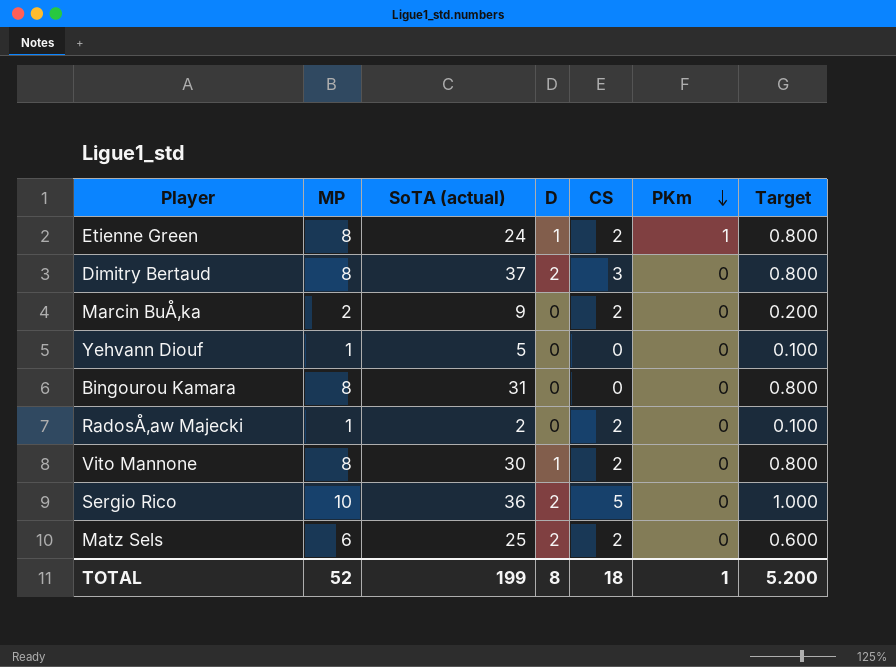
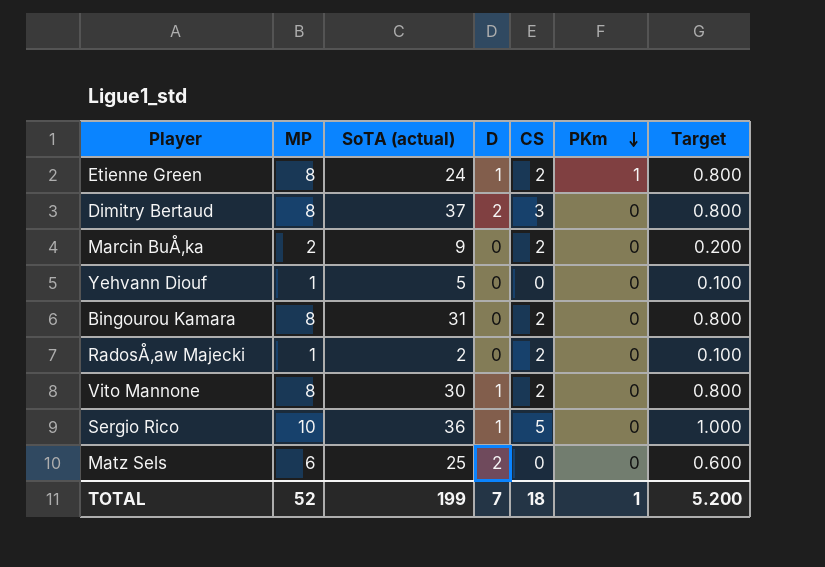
Bingourou Kamara | CS: 0 -> 2
Sergio Rico | D: 2 -> 1
Matz Sels | CS: 2 -> 0
TOTAL | D: 8 -> 7

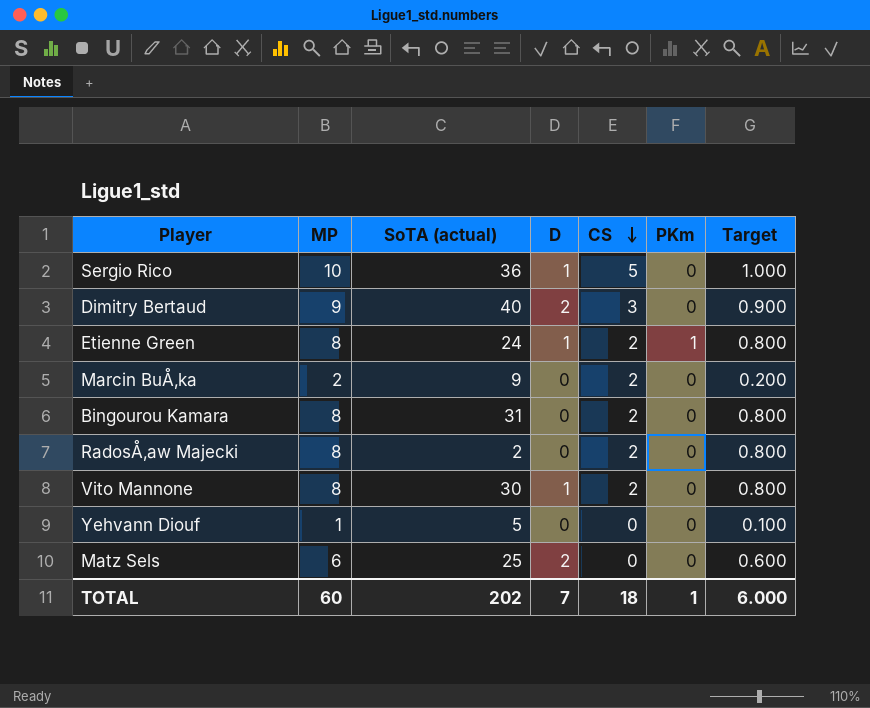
row order: PKm descending -> CS descending
Dimitry Bertaud | MP: 8 -> 9
Dimitry Bertaud | SoTA (actual): 37 -> 40
Dimitry Bertaud | Target: 0.800 -> 0.900
RadosÅ‚aw Majecki | MP: 1 -> 8
RadosÅ‚aw Majecki | Target: 0.100 -> 0.800
TOTAL | MP: 52 -> 60
TOTAL | SoTA (actual): 199 -> 202
TOTAL | Target: 5.200 -> 6.000

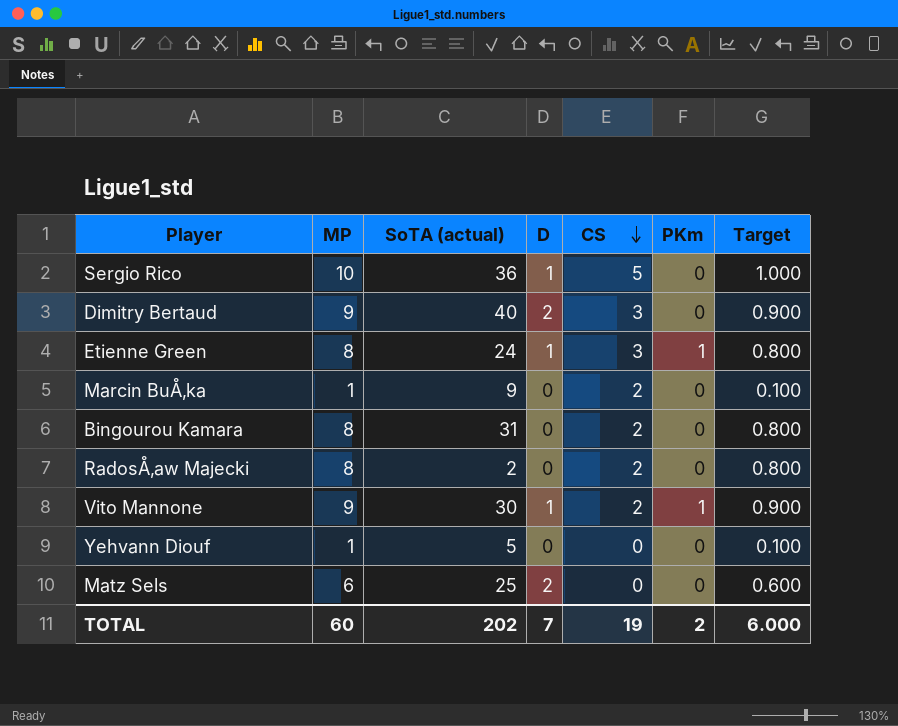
Etienne Green | CS: 2 -> 3
Marcin BuÅ‚ka | MP: 2 -> 1
Marcin BuÅ‚ka | Target: 0.200 -> 0.100
Vito Mannone | MP: 8 -> 9
Vito Mannone | PKm: 0 -> 1
Vito Mannone | Target: 0.800 -> 0.900
TOTAL | CS: 18 -> 19
TOTAL | PKm: 1 -> 2

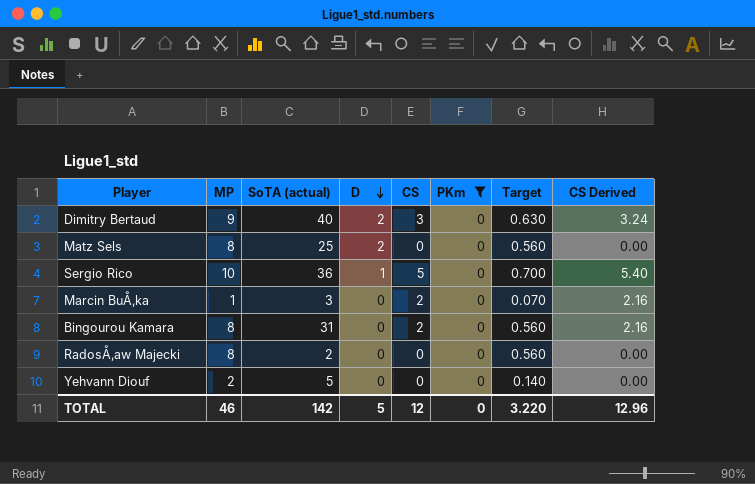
filter: none -> PKm = 0
row order: CS descending -> D descending
column Target | formula: [MP] * 0.1 -> [MP] * 0.07
column CS Derived | formula: none -> [CS] * 1.08
Matz Sels | MP: 6 -> 8
Marcin BuÅ‚ka | SoTA (actual): 9 -> 3
RadosÅ‚aw Majecki | CS: 2 -> 0
Yehvann Diouf | MP: 1 -> 2
TOTAL | MP: 60 -> 46
TOTAL | SoTA (actual): 202 -> 142
TOTAL | D: 7 -> 5
TOTAL | CS: 19 -> 12
TOTAL | PKm: 2 -> 0
TOTAL | Target: 6.000 -> 3.220

